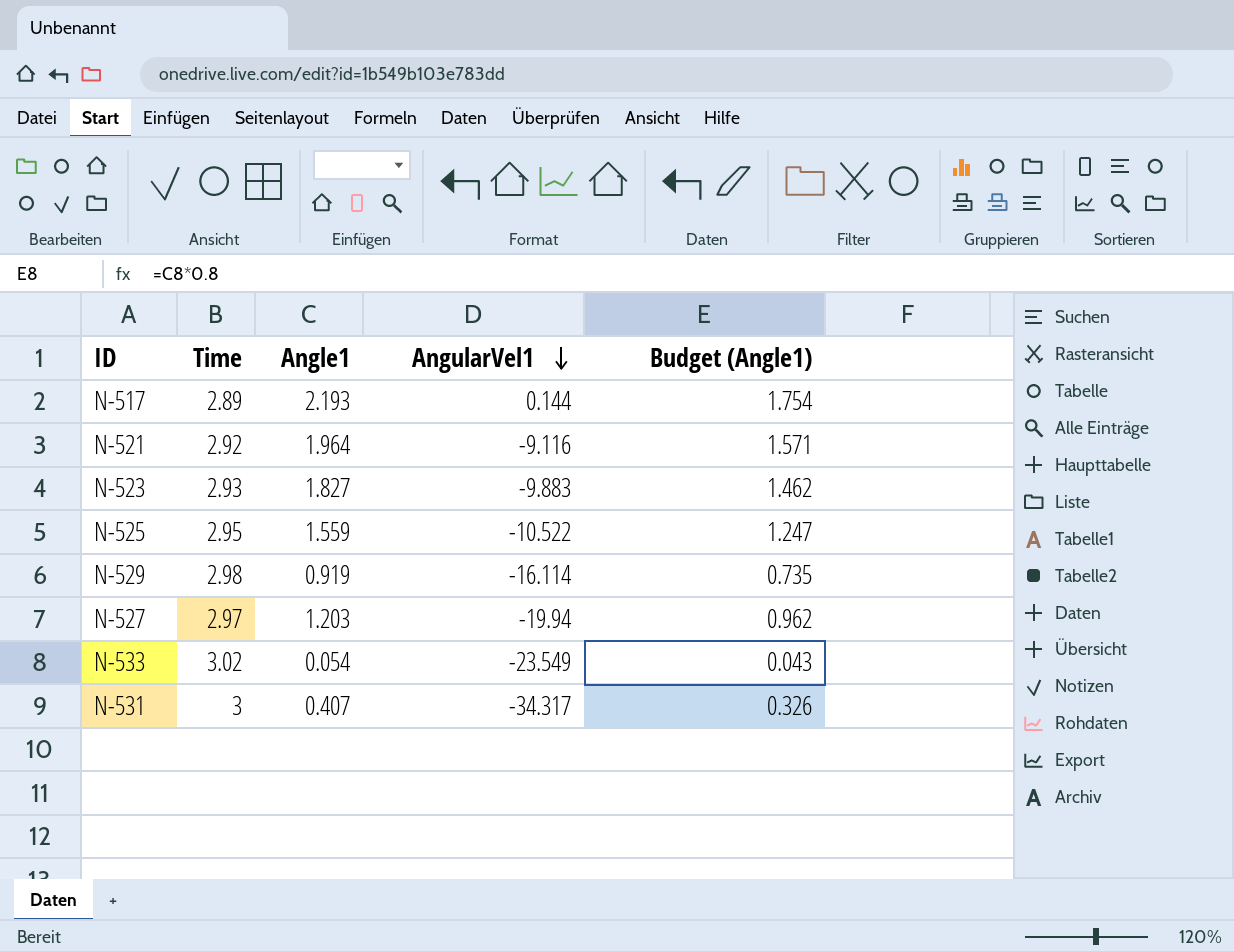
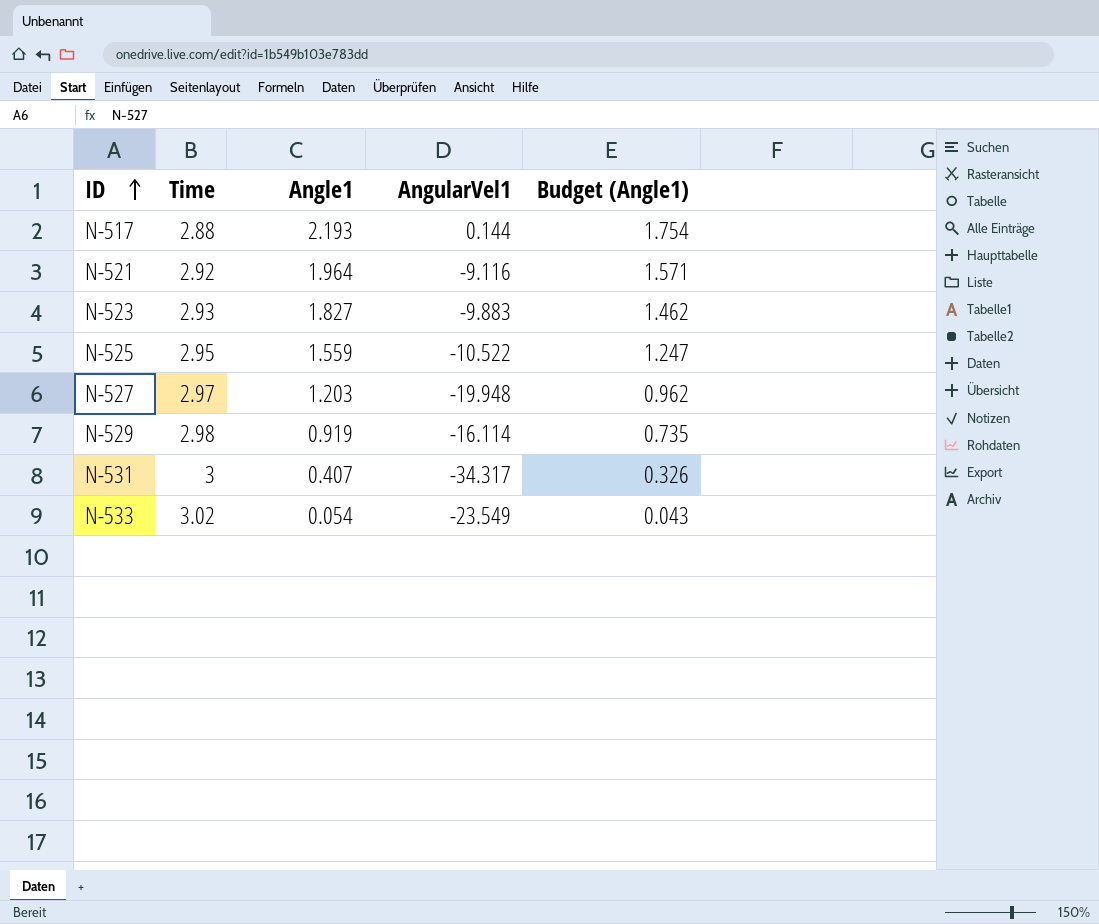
row order: AngularVel1 descending -> ID ascending
N-517 | Time: 2.89 -> 2.88
N-527 | AngularVel1: -19.94 -> -19.948

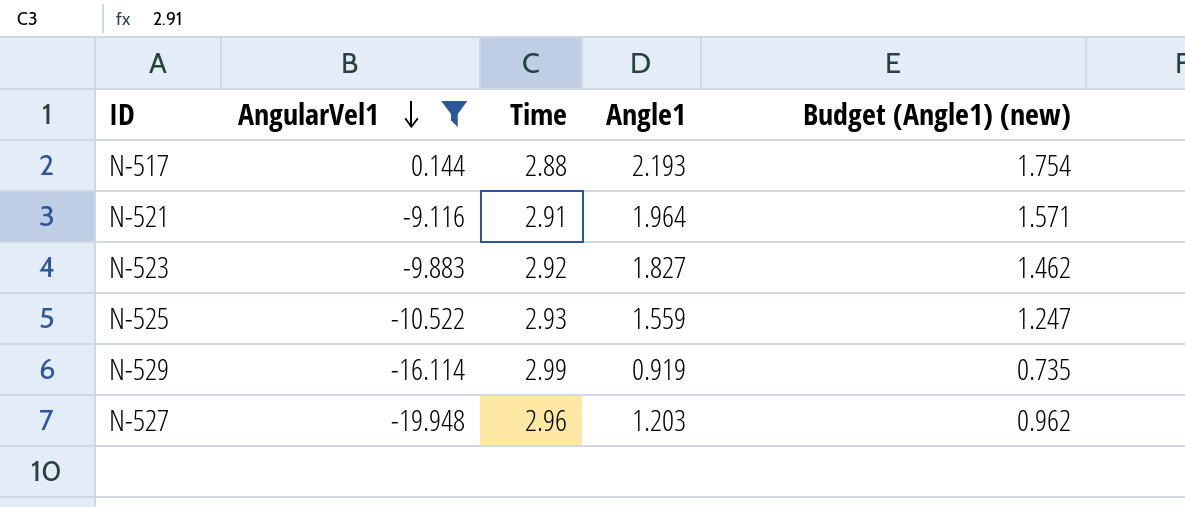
filter: none -> AngularVel1 >= -19.948
row order: ID ascending -> AngularVel1 descending
column AngularVel1 | position: 4 -> 2
column name: Budget (Angle1) -> Budget (Angle1) (new)
N-521 | Time: 2.92 -> 2.91
N-523 | Time: 2.93 -> 2.92
N-525 | Time: 2.95 -> 2.93
N-529 | Time: 2.98 -> 2.99
N-527 | Time: 2.97 -> 2.96

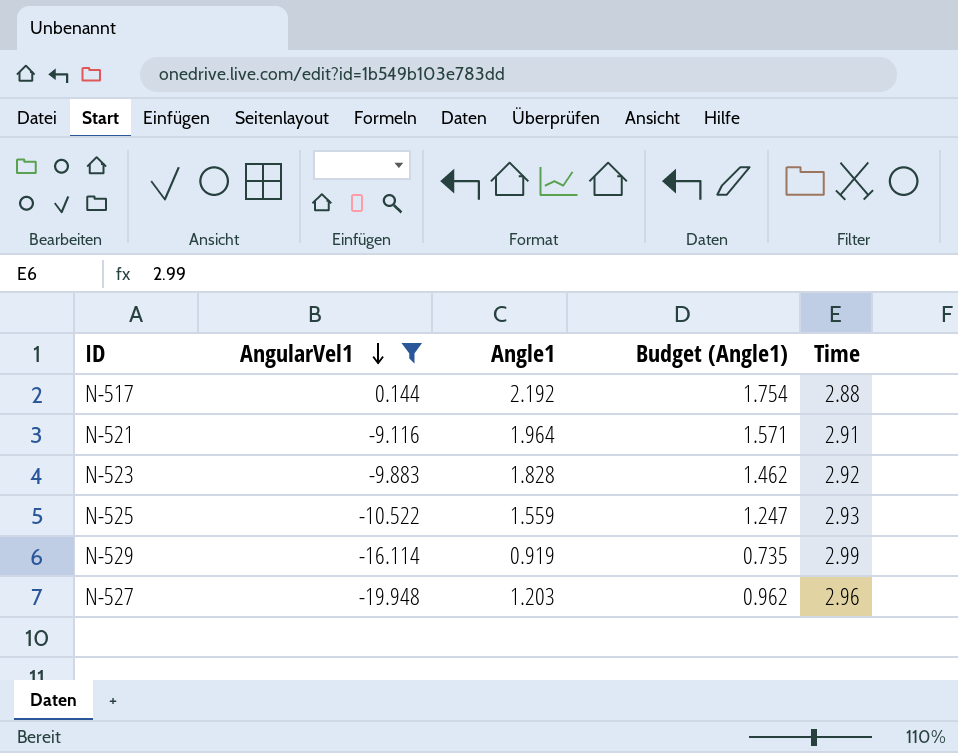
column name: Budget (Angle1) (new) -> Budget (Angle1)
column Time | position: 3 -> 5
N-517 | Angle1: 2.193 -> 2.192
N-523 | Angle1: 1.827 -> 1.828

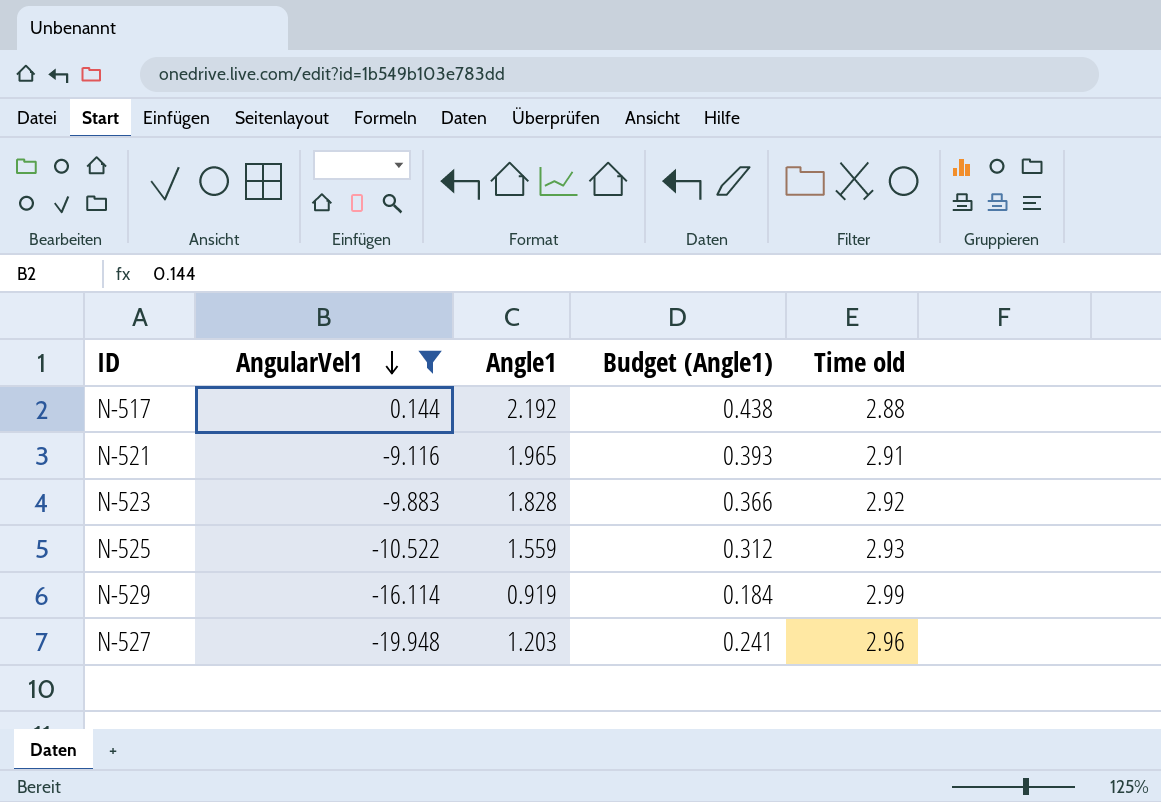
column Budget (Angle1) | formula: [Angle1] * 0.8 -> [Angle1] * 0.2
column name: Time -> Time old
N-521 | Angle1: 1.964 -> 1.965

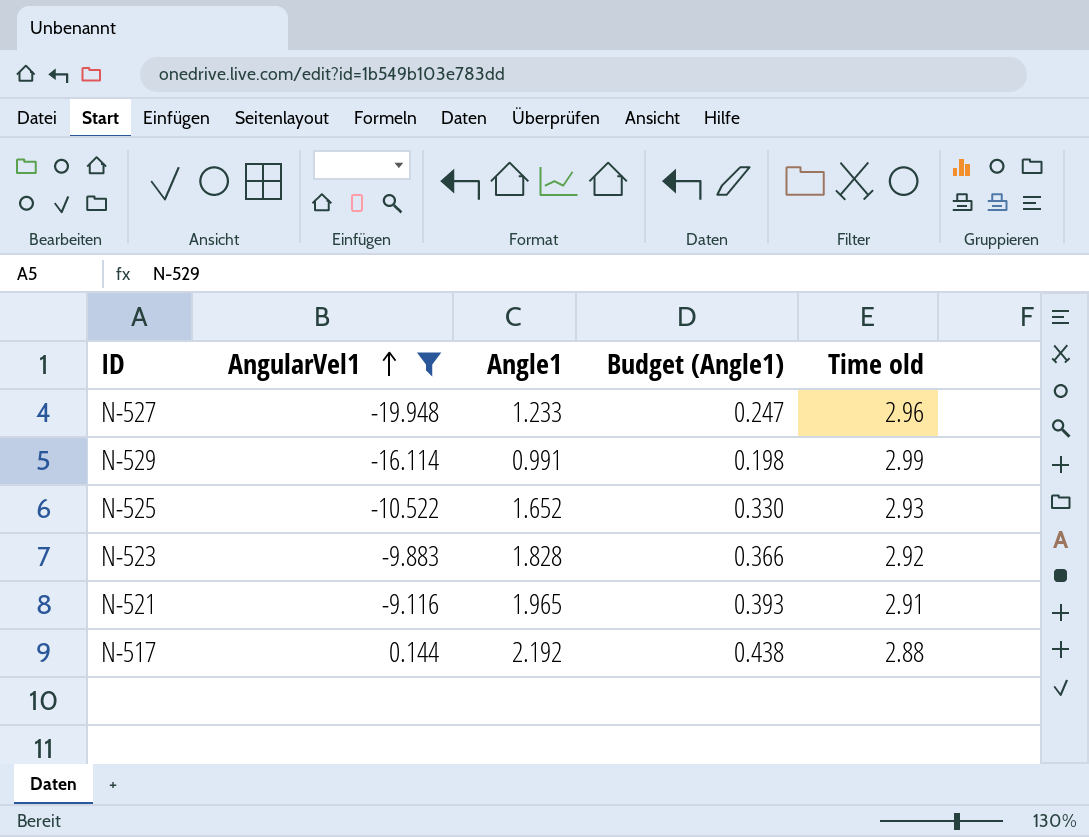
row order: AngularVel1 descending -> AngularVel1 ascending
N-527 | Angle1: 1.203 -> 1.233
N-527 | Budget (Angle1): 0.241 -> 0.247
N-529 | Angle1: 0.919 -> 0.991
N-529 | Budget (Angle1): 0.184 -> 0.198
N-525 | Angle1: 1.559 -> 1.652
N-525 | Budget (Angle1): 0.312 -> 0.330

